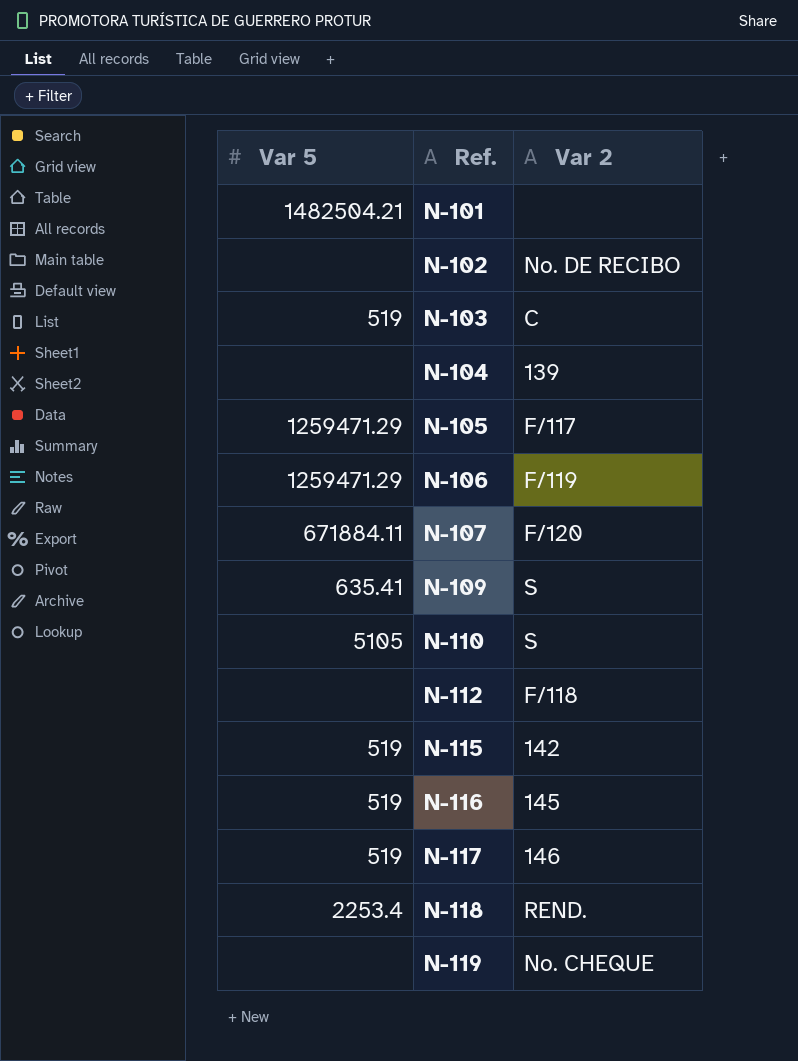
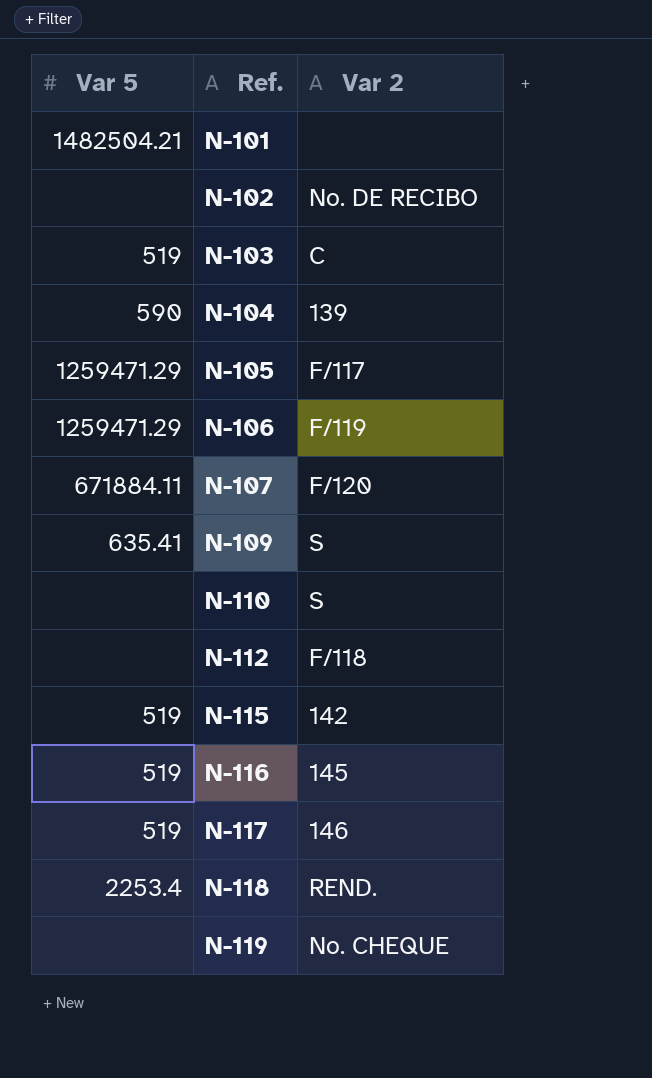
N-104 | Var 5: none -> 590
N-110 | Var 5: 5105 -> none

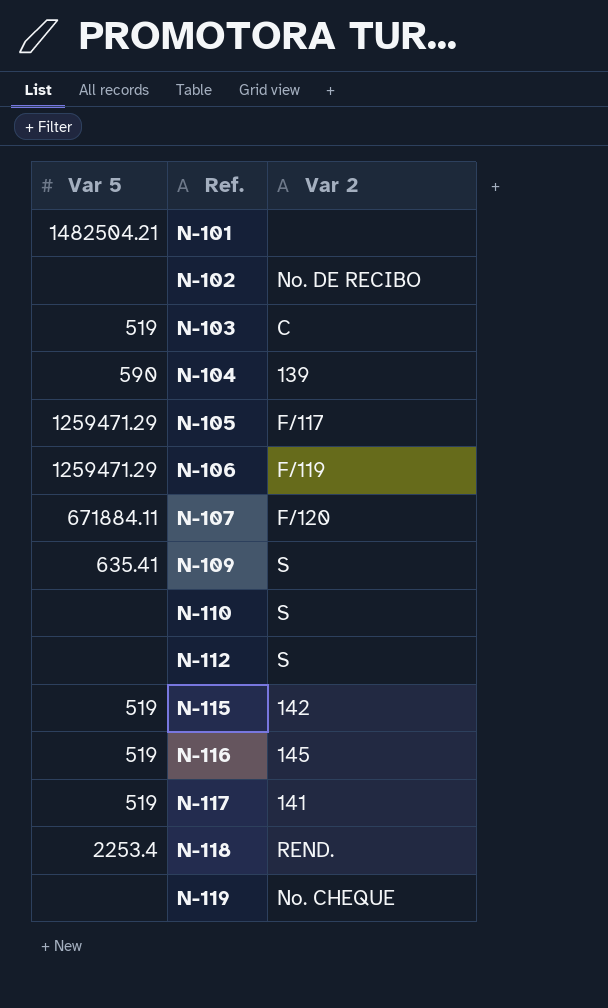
N-112 | Var 2: F/118 -> S
N-117 | Var 2: 146 -> 141

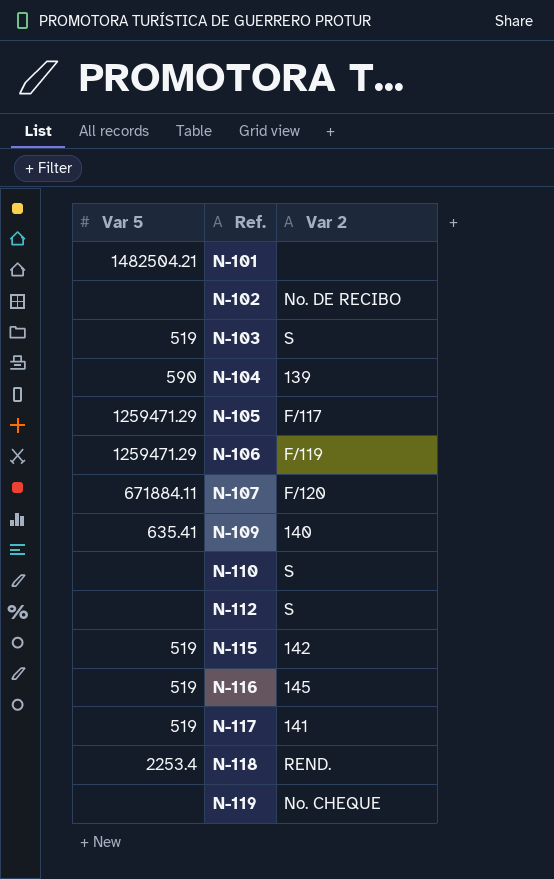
N-103 | Var 2: C -> S
N-109 | Var 2: S -> 140

